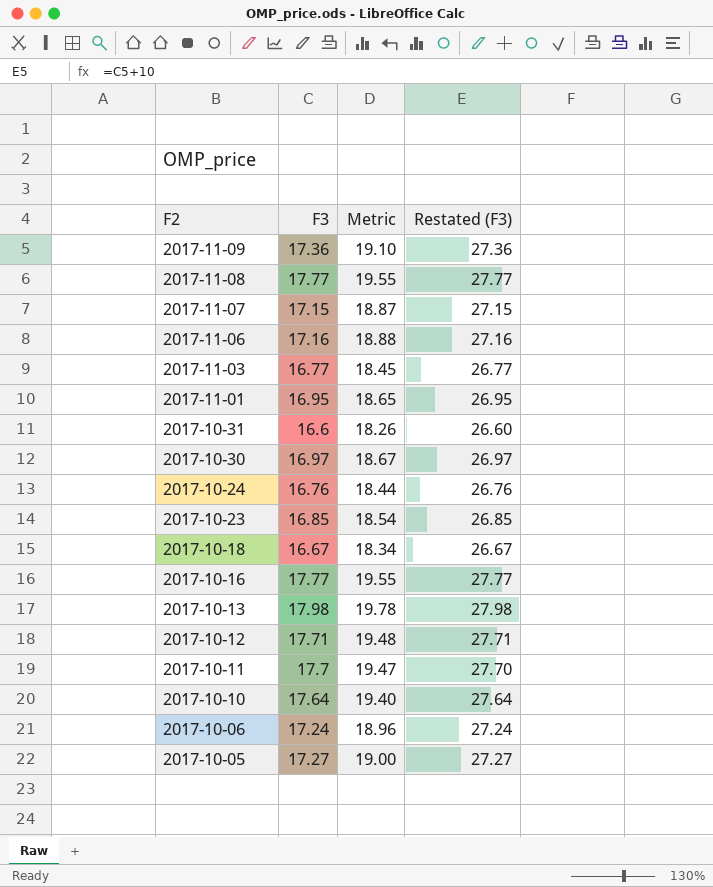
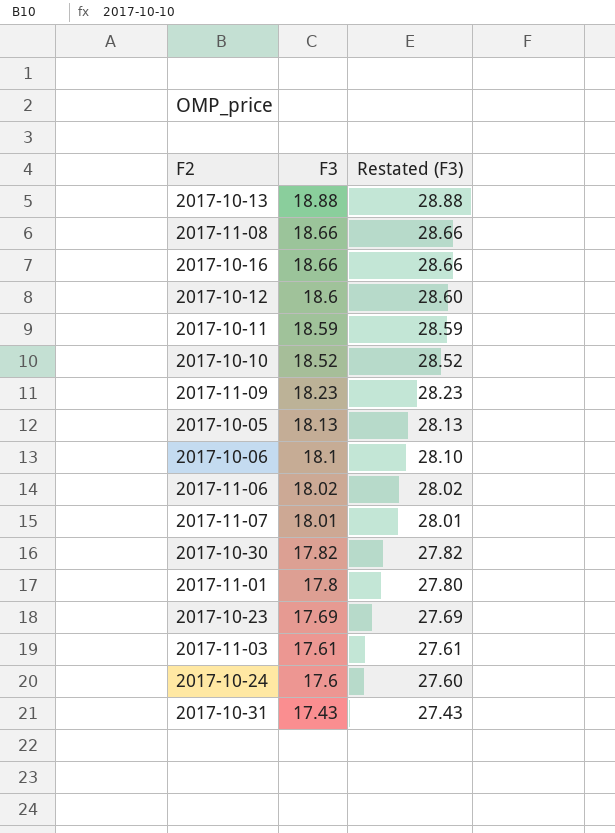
row order: F2 descending -> F3 descending
column Metric | formula: [F3] * 1.1 -> none
row 2017-10-18: 16.67 | 18.34 | 26.67 -> none
2017-10-13 | F3: 17.98 -> 18.88
2017-10-13 | Restated (F3): 27.98 -> 28.88
2017-11-08 | F3: 17.77 -> 18.66
2017-11-08 | Restated (F3): 27.77 -> 28.66
2017-10-16 | F3: 17.77 -> 18.66
2017-10-16 | Restated (F3): 27.77 -> 28.66
2017-10-12 | F3: 17.71 -> 18.6
2017-10-12 | Restated (F3): 27.71 -> 28.60
2017-10-11 | F3: 17.7 -> 18.59
2017-10-11 | Restated (F3): 27.70 -> 28.59
2017-10-10 | F3: 17.64 -> 18.52
2017-10-10 | Restated (F3): 27.64 -> 28.52
2017-11-09 | F3: 17.36 -> 18.23
2017-11-09 | Restated (F3): 27.36 -> 28.23
2017-10-05 | F3: 17.27 -> 18.13
2017-10-05 | Restated (F3): 27.27 -> 28.13
2017-10-06 | F3: 17.24 -> 18.1
2017-10-06 | Restated (F3): 27.24 -> 28.10
2017-11-06 | F3: 17.16 -> 18.02
2017-11-06 | Restated (F3): 27.16 -> 28.02
2017-11-07 | F3: 17.15 -> 18.01
2017-11-07 | Restated (F3): 27.15 -> 28.01
2017-10-30 | F3: 16.97 -> 17.82
2017-10-30 | Restated (F3): 26.97 -> 27.82
2017-11-01 | F3: 16.95 -> 17.8
2017-11-01 | Restated (F3): 26.95 -> 27.80
2017-10-23 | F3: 16.85 -> 17.69
2017-10-23 | Restated (F3): 26.85 -> 27.69
2017-11-03 | F3: 16.77 -> 17.61
2017-11-03 | Restated (F3): 26.77 -> 27.61
2017-10-24 | F3: 16.76 -> 17.6
2017-10-24 | Restated (F3): 26.76 -> 27.60
2017-10-31 | F3: 16.6 -> 17.43
2017-10-31 | Restated (F3): 26.60 -> 27.43

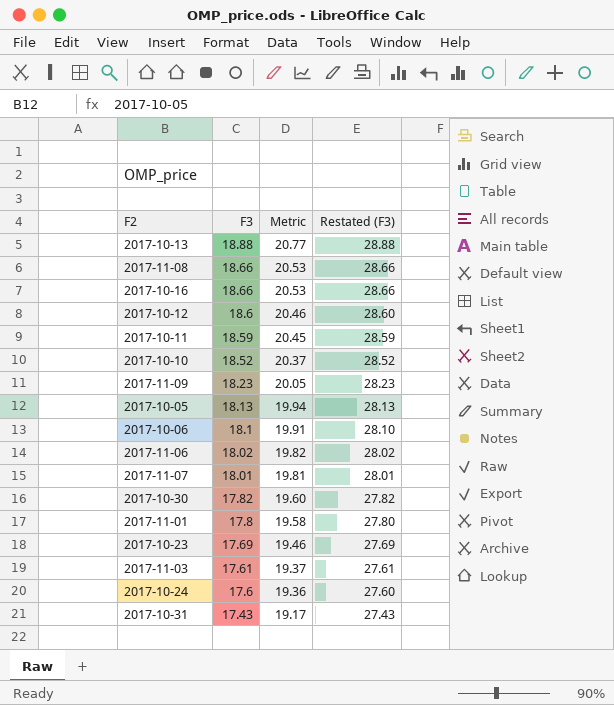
column Metric | formula: none -> [F3] * 1.1

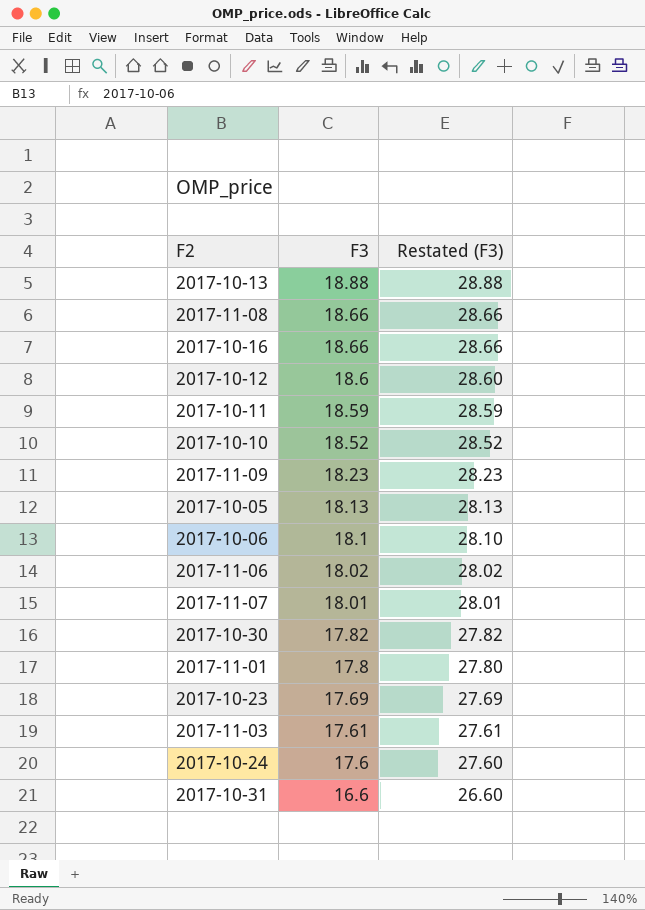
column Metric | formula: [F3] * 1.1 -> none
2017-10-31 | F3: 17.43 -> 16.6
2017-10-31 | Restated (F3): 27.43 -> 26.60

